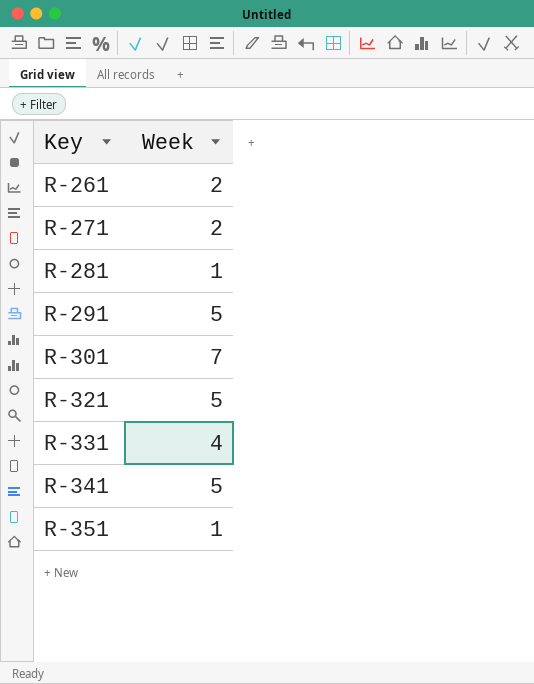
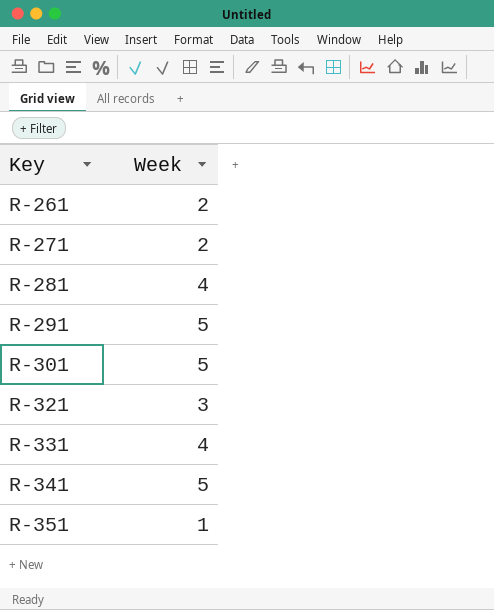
R-281 | Week: 1 -> 4
R-301 | Week: 7 -> 5
R-321 | Week: 5 -> 3

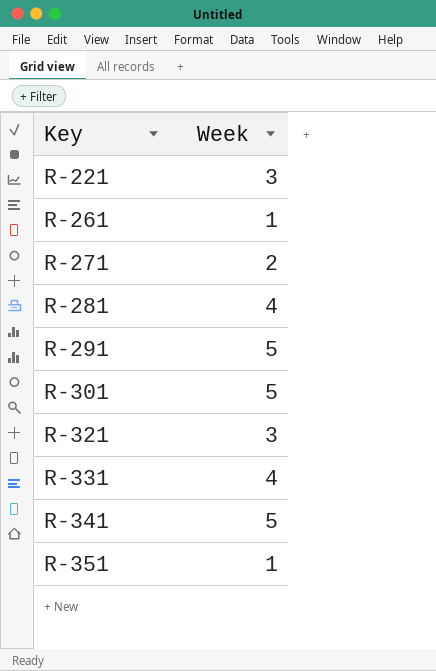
row R-221: none -> 3
R-261 | Week: 2 -> 1

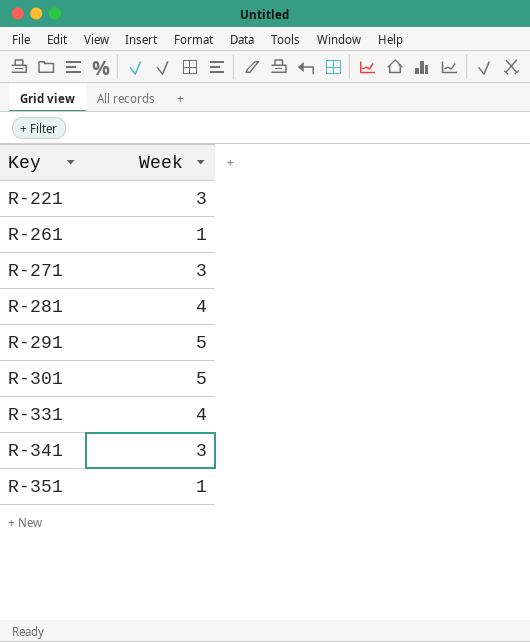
row R-321: 3 -> none
R-271 | Week: 2 -> 3
R-341 | Week: 5 -> 3

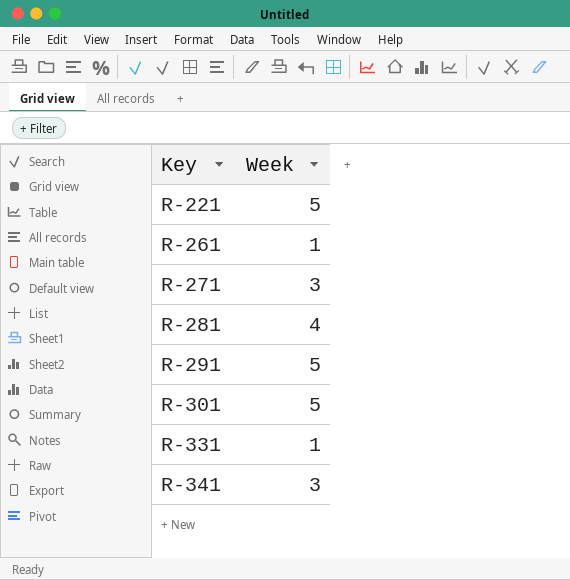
row R-351: 1 -> none
R-221 | Week: 3 -> 5
R-331 | Week: 4 -> 1

